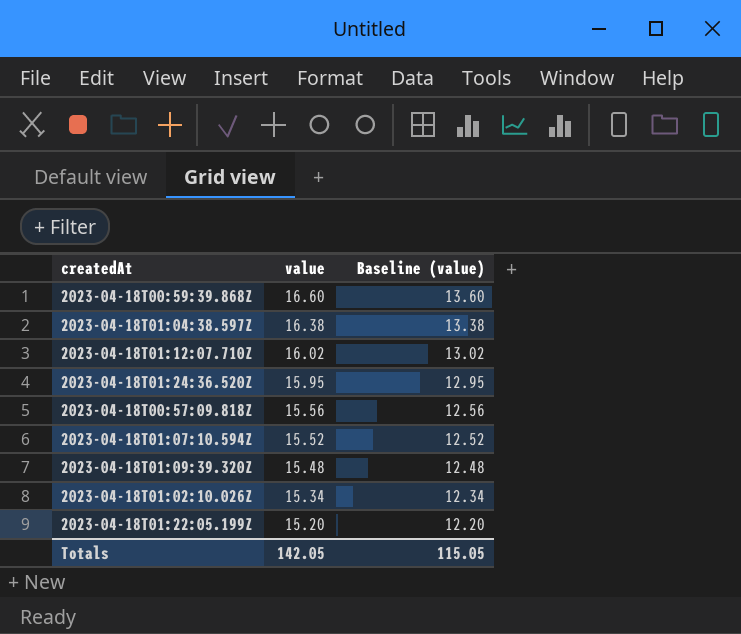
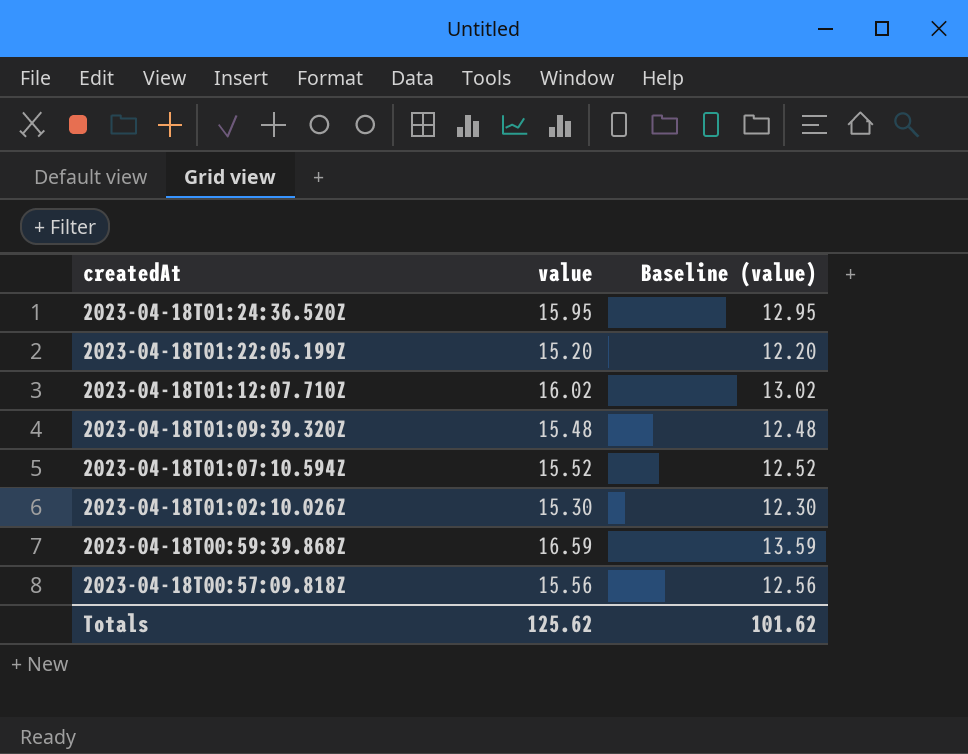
row order: value descending -> createdAt descending
row 2023-04-18T01:04:38.597Z: 16.38 | 13.38 -> none
2023-04-18T01:02:10.026Z | value: 15.34 -> 15.30
2023-04-18T01:02:10.026Z | Baseline (value): 12.34 -> 12.30
2023-04-18T00:59:39.868Z | value: 16.60 -> 16.59
2023-04-18T00:59:39.868Z | Baseline (value): 13.60 -> 13.59
Totals | value: 142.05 -> 125.62
Totals | Baseline (value): 115.05 -> 101.62

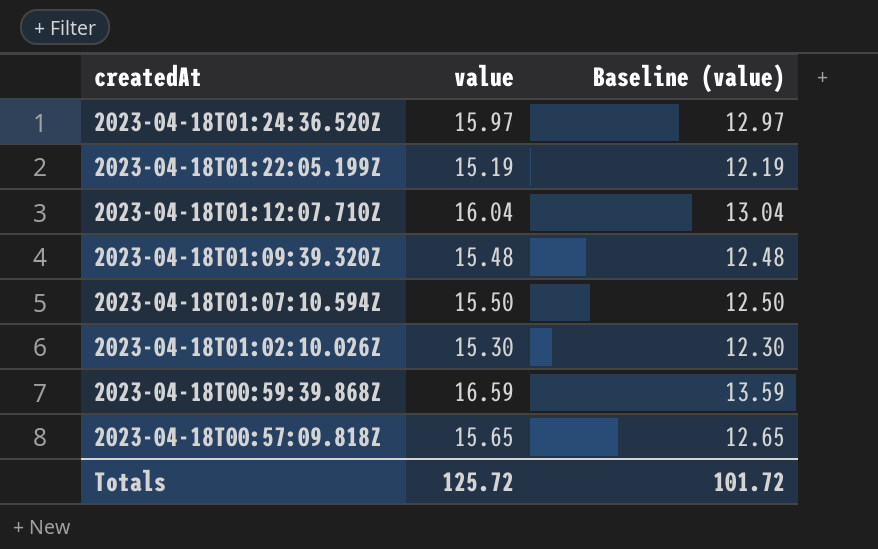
2023-04-18T01:24:36.520Z | value: 15.95 -> 15.97
2023-04-18T01:24:36.520Z | Baseline (value): 12.95 -> 12.97
2023-04-18T01:22:05.199Z | value: 15.20 -> 15.19
2023-04-18T01:22:05.199Z | Baseline (value): 12.20 -> 12.19
2023-04-18T01:12:07.710Z | value: 16.02 -> 16.04
2023-04-18T01:12:07.710Z | Baseline (value): 13.02 -> 13.04
2023-04-18T01:07:10.594Z | value: 15.52 -> 15.50
2023-04-18T01:07:10.594Z | Baseline (value): 12.52 -> 12.50
2023-04-18T00:57:09.818Z | value: 15.56 -> 15.65
2023-04-18T00:57:09.818Z | Baseline (value): 12.56 -> 12.65
Totals | value: 125.62 -> 125.72
Totals | Baseline (value): 101.62 -> 101.72

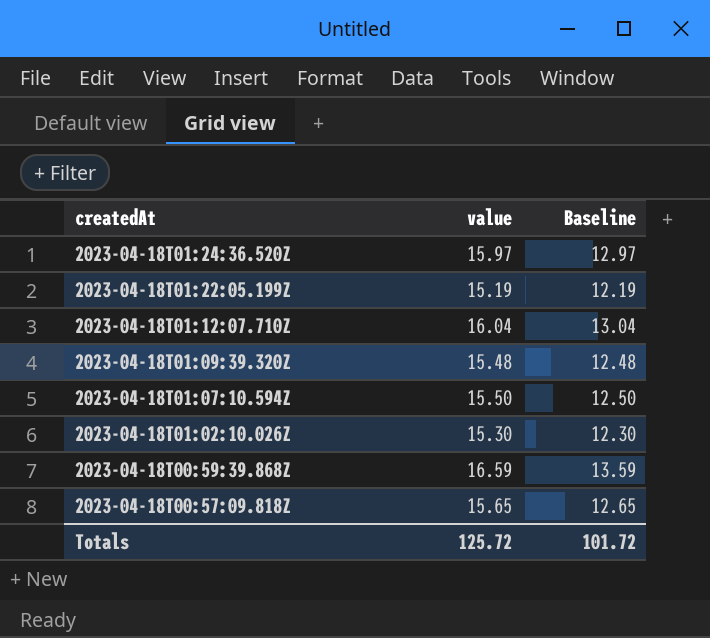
column name: Baseline (value) -> Baseline

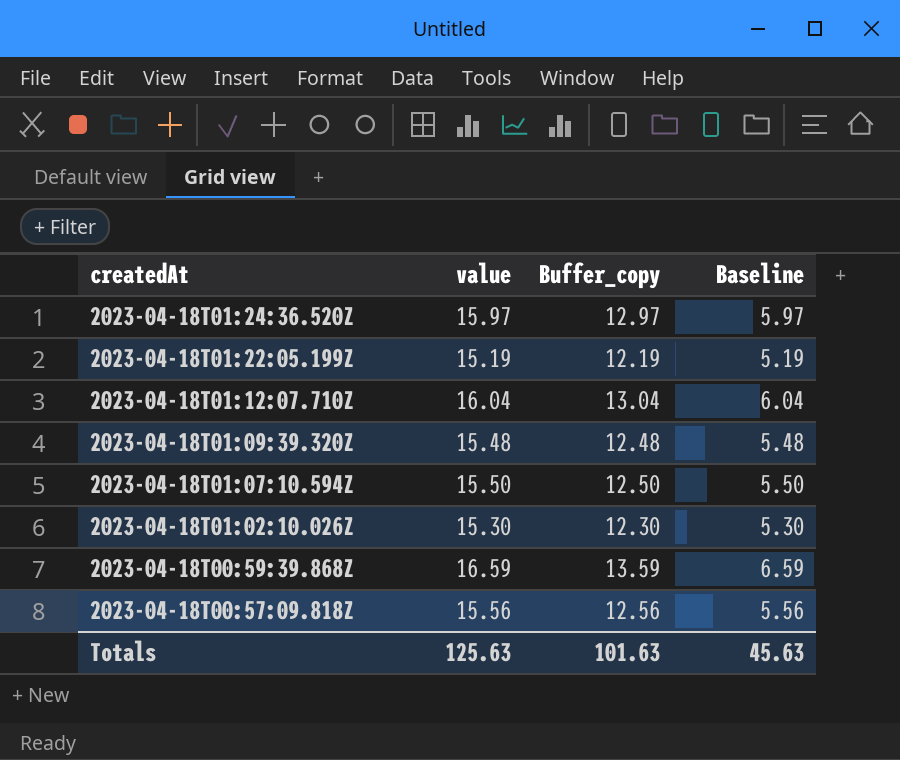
column Buffer_copy | formula: none -> [value] - 3
column Baseline | formula: [value] - 3 -> [value] - 10
2023-04-18T00:57:09.818Z | value: 15.65 -> 15.56
Totals | value: 125.72 -> 125.63
Totals | Baseline: 101.72 -> 45.63

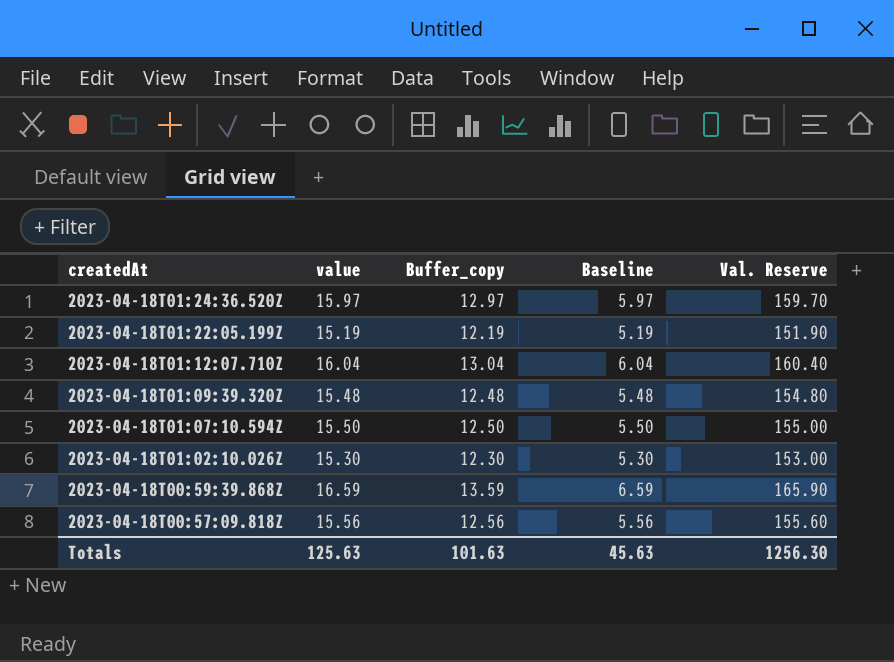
column Val. Reserve | formula: none -> [value] * 10

